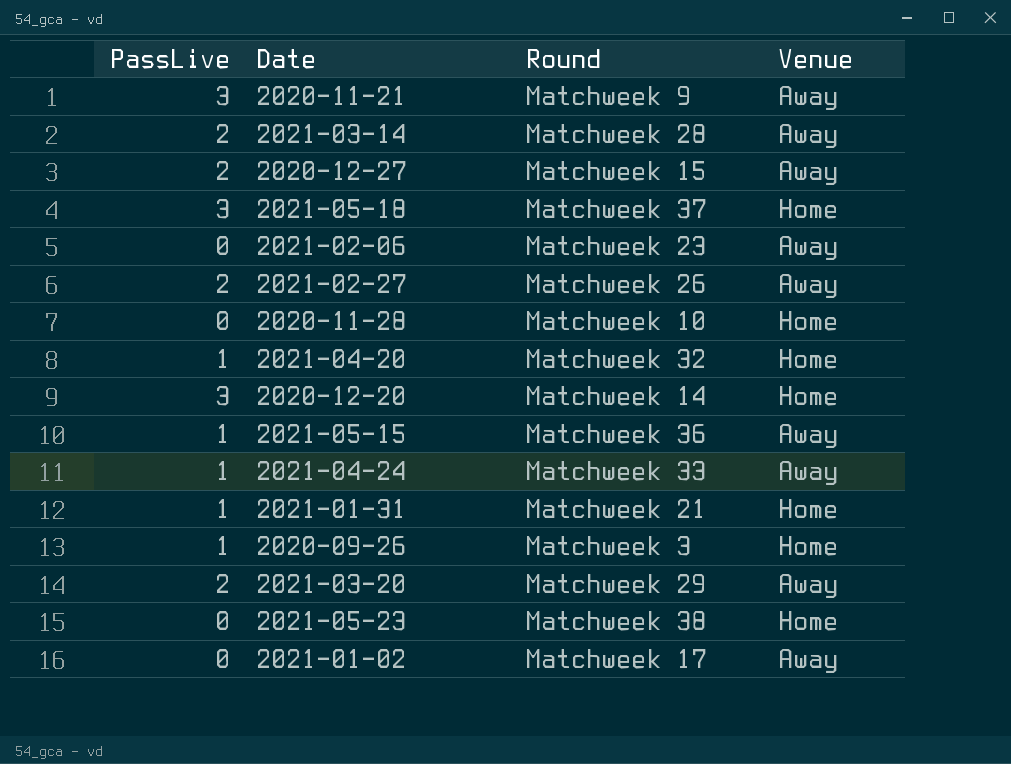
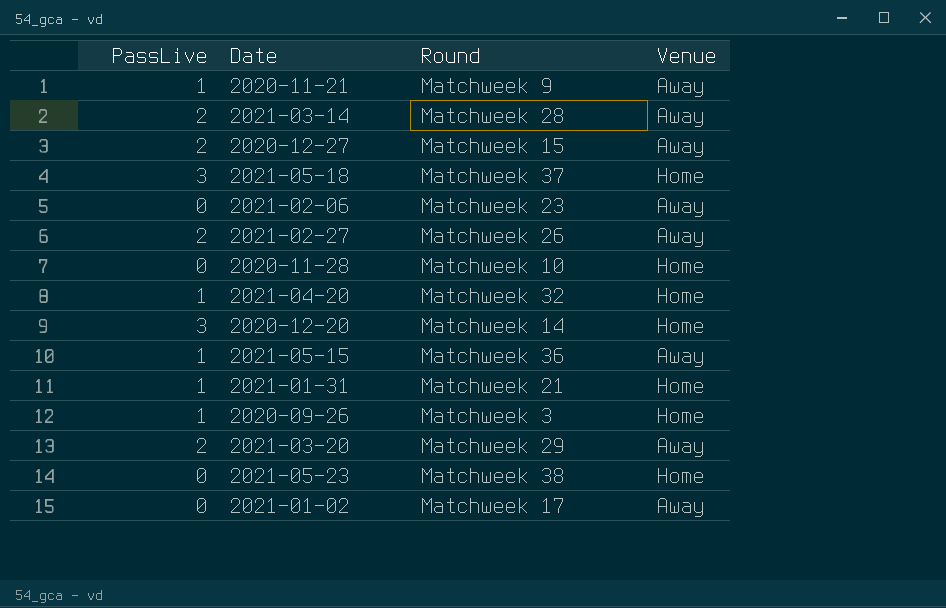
row 2021-04-24: 1 | Matchweek 33 | Away -> none
2020-11-21 | PassLive: 3 -> 1

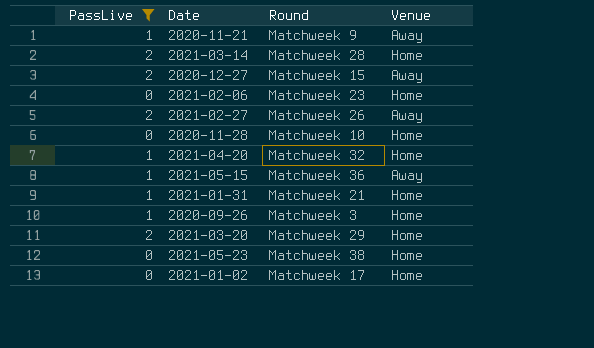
filter: none -> PassLive != 3
2021-03-14 | Venue: Away -> Home
2021-02-06 | Venue: Away -> Home
2021-03-20 | Venue: Away -> Home
2021-01-02 | Venue: Away -> Home

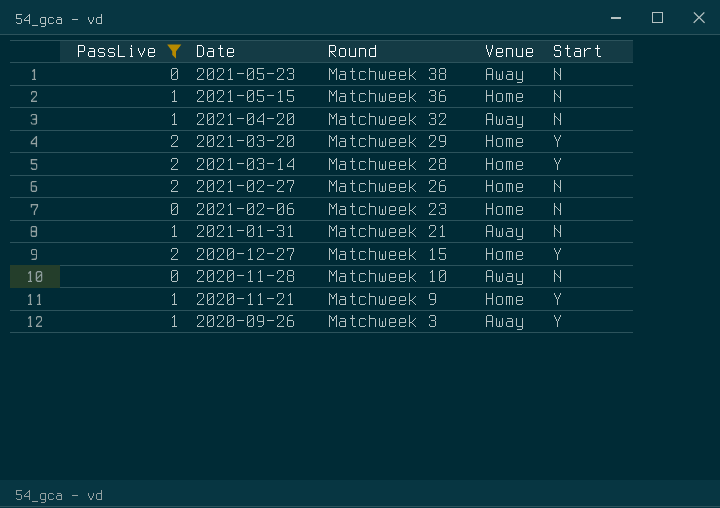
row order: none -> Date descending
column Start | position: none -> 5
row 2021-01-02: 0 | Matchweek 17 | Home -> none
2021-05-23 | Venue: Home -> Away
2021-05-15 | Venue: Away -> Home
2021-04-20 | Venue: Home -> Away
2021-02-27 | Venue: Away -> Home
2021-01-31 | Venue: Home -> Away
2020-12-27 | Venue: Away -> Home
2020-11-28 | Venue: Home -> Away
2020-11-21 | Venue: Away -> Home
2020-09-26 | Venue: Home -> Away

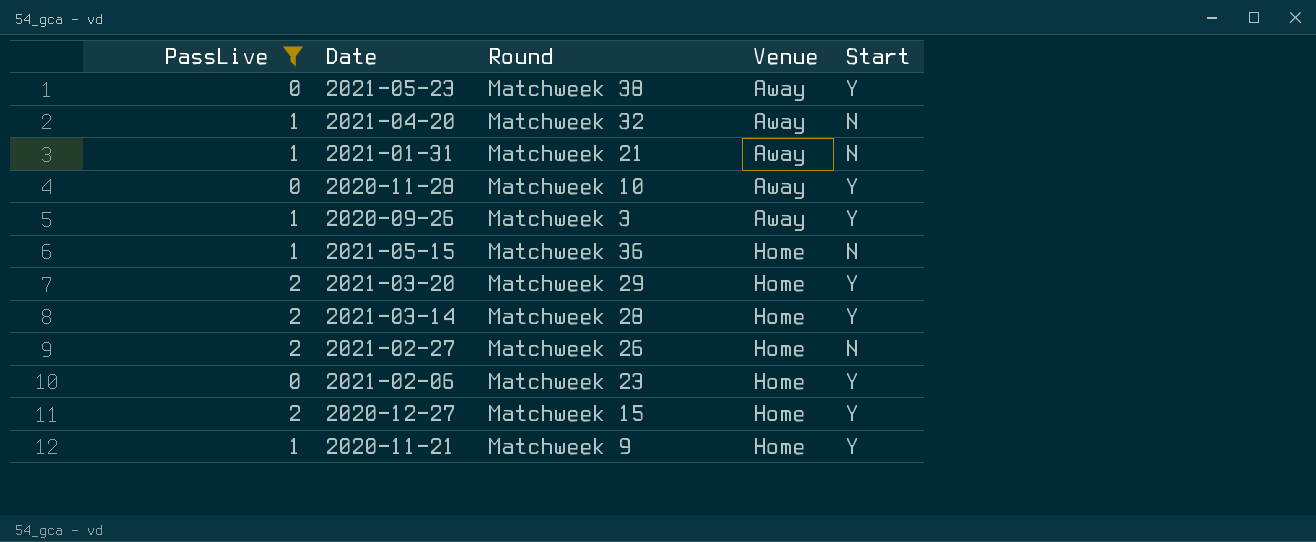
row order: Date descending -> Venue ascending
2021-05-23 | Start: N -> Y
2020-11-28 | Start: N -> Y
2021-02-06 | Start: N -> Y

